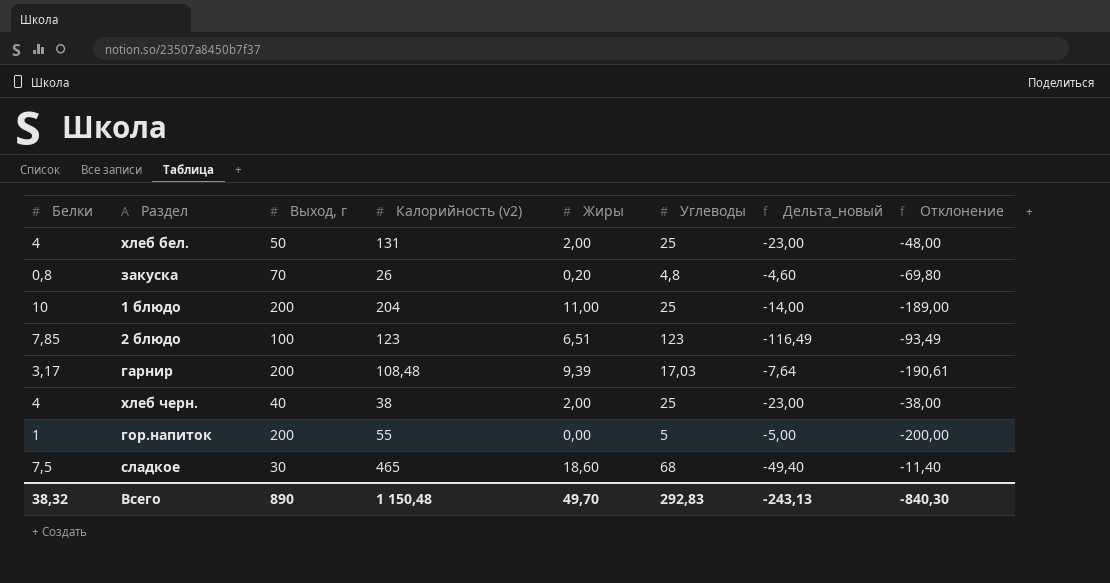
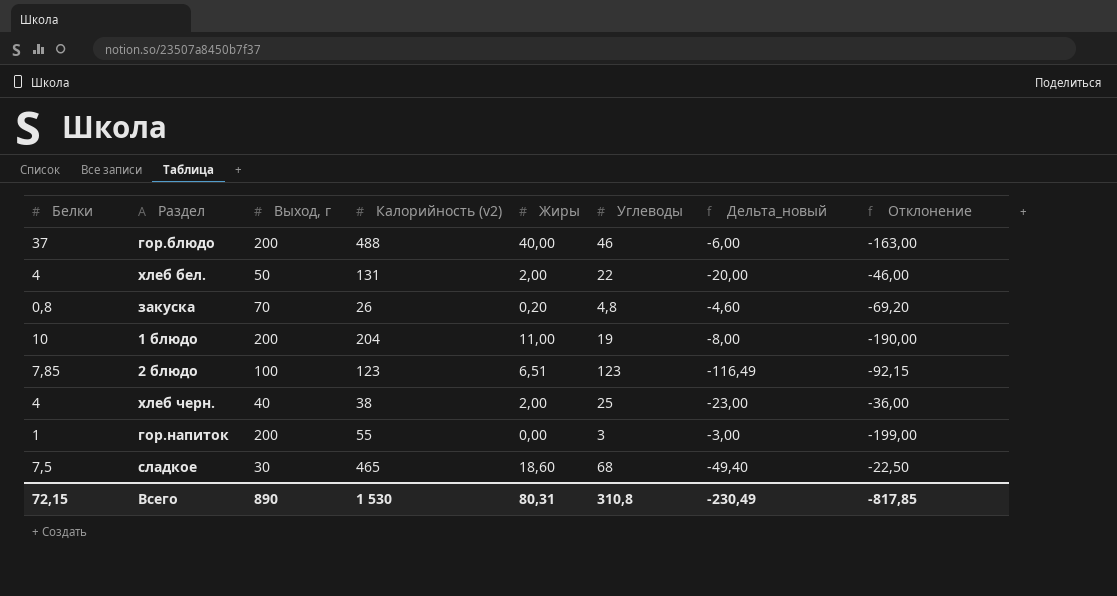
column Отклонение | formula: [Жиры] - [Выход, г] -> [Белки] - [Выход, г]
row гарнир: 3,17 | 200 | 108,48 | 9,39 | 17,03 | -7,64 | -190,61 -> none
row гор.блюдо: none -> 37 | 200 | 488 | 40,00 | 46 | -6,00 | -163,00
хлеб бел. | Углеводы: 25 -> 22
хлеб бел. | Дельта_новый: -23,00 -> -20,00
1 блюдо | Углеводы: 25 -> 19
1 блюдо | Дельта_новый: -14,00 -> -8,00
гор.напиток | Углеводы: 5 -> 3
гор.напиток | Дельта_новый: -5,00 -> -3,00
Всего | Белки: 38,32 -> 72,15
Всего | Калорийность (v2): 1 150,48 -> 1 530
Всего | Жиры: 49,70 -> 80,31
Всего | Углеводы: 292,83 -> 310,8
Всего | Дельта_новый: -243,13 -> -230,49
Всего | Отклонение: -840,30 -> -817,85

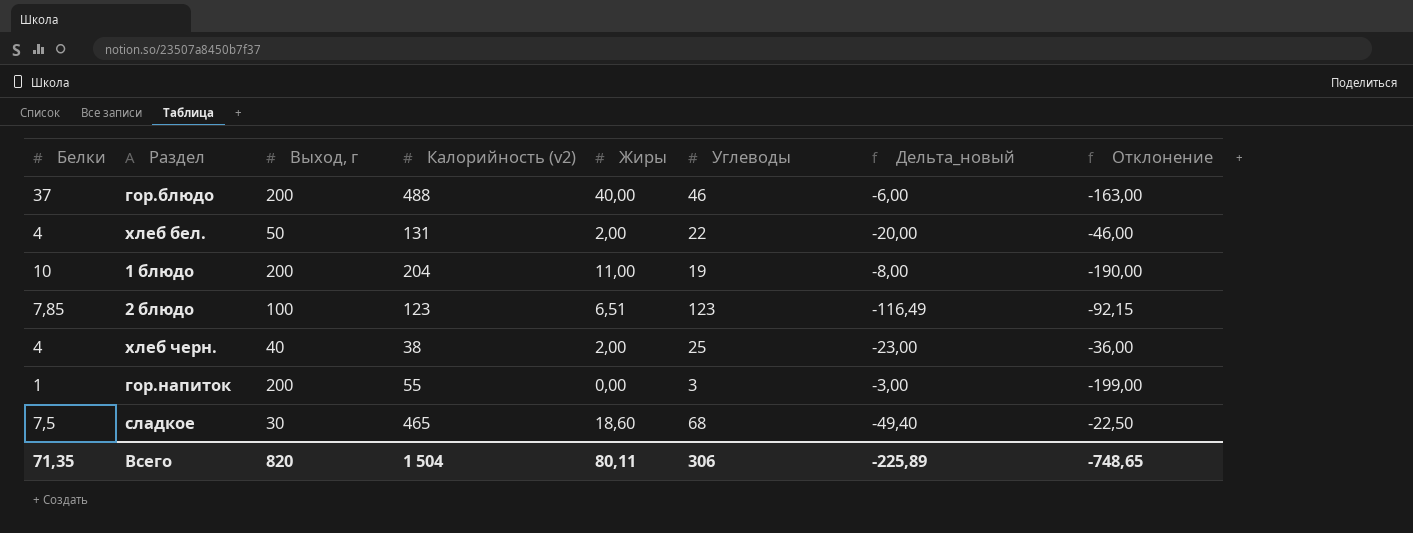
row закуска: 0,8 | 70 | 26 | 0,20 | 4,8 | -4,60 | -69,20 -> none
Всего | Белки: 72,15 -> 71,35
Всего | Выход, г: 890 -> 820
Всего | Калорийность (v2): 1 530 -> 1 504
Всего | Жиры: 80,31 -> 80,11
Всего | Углеводы: 310,8 -> 306
Всего | Дельта_новый: -230,49 -> -225,89
Всего | Отклонение: -817,85 -> -748,65

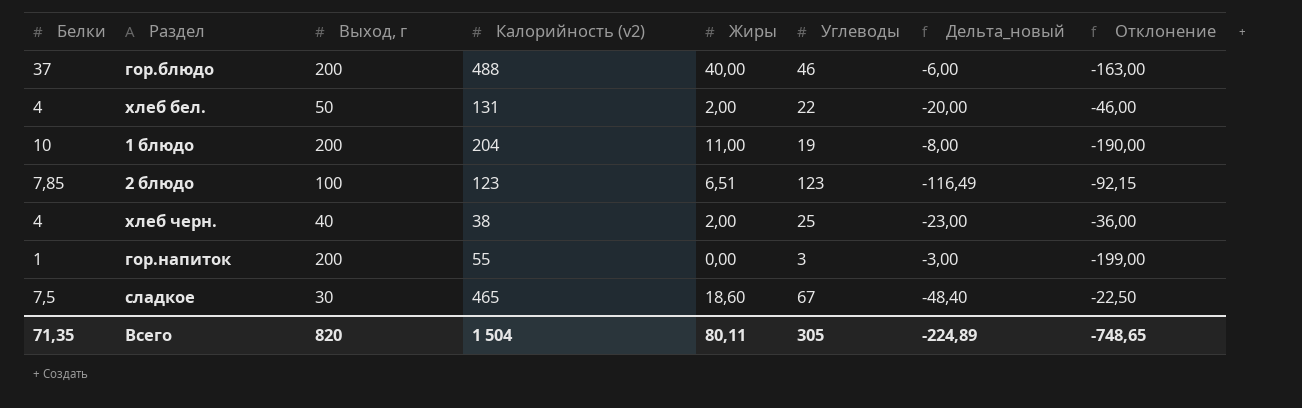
сладкое | Углеводы: 68 -> 67
сладкое | Дельта_новый: -49,40 -> -48,40
Всего | Углеводы: 306 -> 305
Всего | Дельта_новый: -225,89 -> -224,89

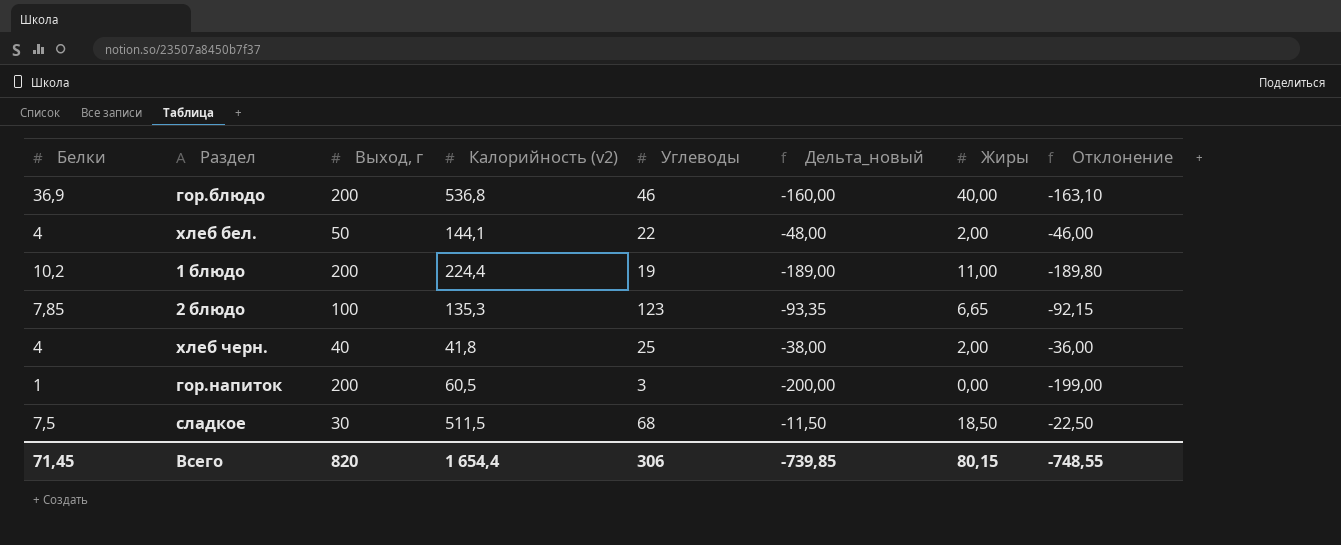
column Дельта_новый | formula: [Жиры] - [Углеводы] -> [Жиры] - [Выход, г]
column Жиры | position: 5 -> 7
гор.блюдо | Белки: 37 -> 36,9
гор.блюдо | Калорийность (v2): 488 -> 536,8
гор.блюдо | Отклонение: -163,00 -> -163,10
хлеб бел. | Калорийность (v2): 131 -> 144,1
1 блюдо | Белки: 10 -> 10,2
1 блюдо | Калорийность (v2): 204 -> 224,4
1 блюдо | Отклонение: -190,00 -> -189,80
2 блюдо | Калорийность (v2): 123 -> 135,3
2 блюдо | Жиры: 6,51 -> 6,65
хлеб черн. | Калорийность (v2): 38 -> 41,8
гор.напиток | Калорийность (v2): 55 -> 60,5
сладкое | Калорийность (v2): 465 -> 511,5
сладкое | Углеводы: 67 -> 68
сладкое | Жиры: 18,60 -> 18,50
Всего | Белки: 71,35 -> 71,45
Всего | Калорийность (v2): 1 504 -> 1 654,4
Всего | Углеводы: 305 -> 306
Всего | Дельта_новый: -224,89 -> -739,85
Всего | Жиры: 80,11 -> 80,15
Всего | Отклонение: -748,65 -> -748,55

